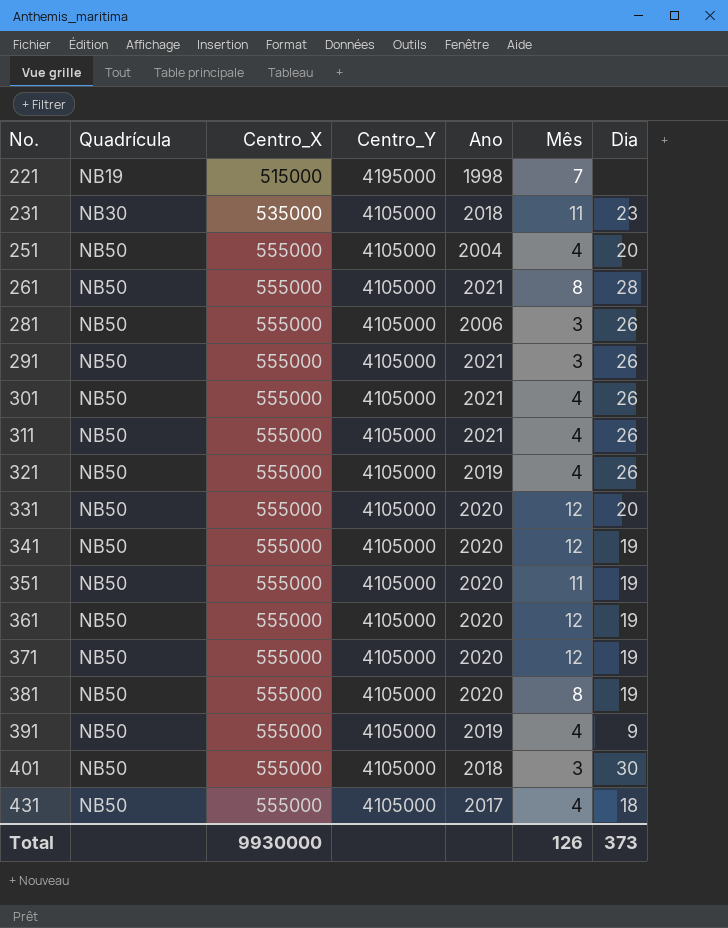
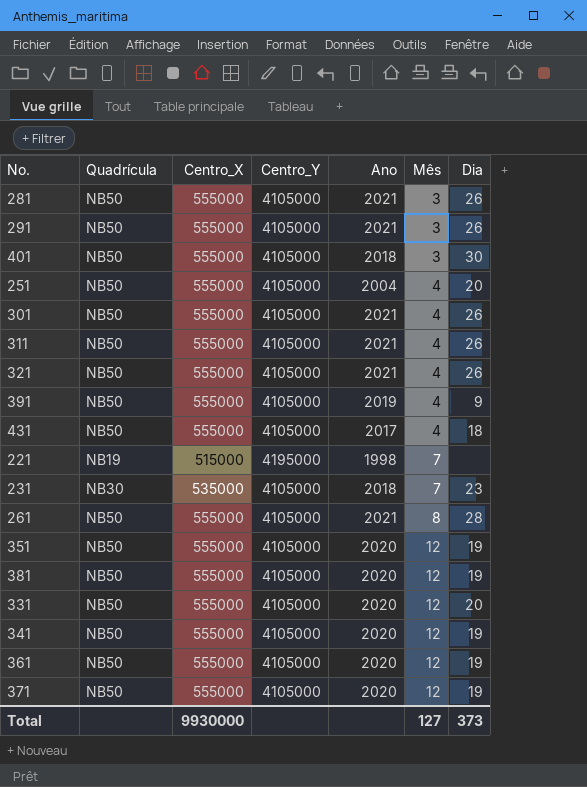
row order: No. ascending -> Mês ascending
281 | Ano: 2006 -> 2021
321 | Ano: 2019 -> 2021
231 | Mês: 11 -> 7
351 | Mês: 11 -> 12
381 | Mês: 8 -> 12
Total | Mês: 126 -> 127

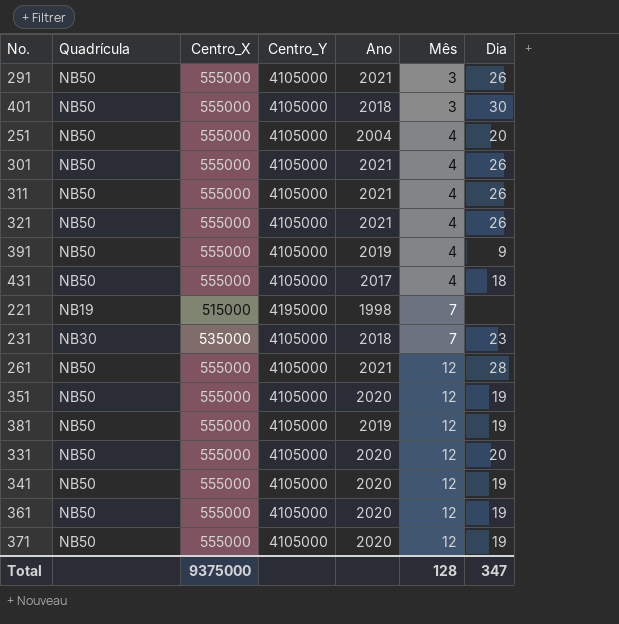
row 281: NB50 | 555000 | 4105000 | 2021 | 3 | 26 -> none
261 | Mês: 8 -> 12
381 | Ano: 2020 -> 2019
Total | Centro_X: 9930000 -> 9375000
Total | Mês: 127 -> 128
Total | Dia: 373 -> 347

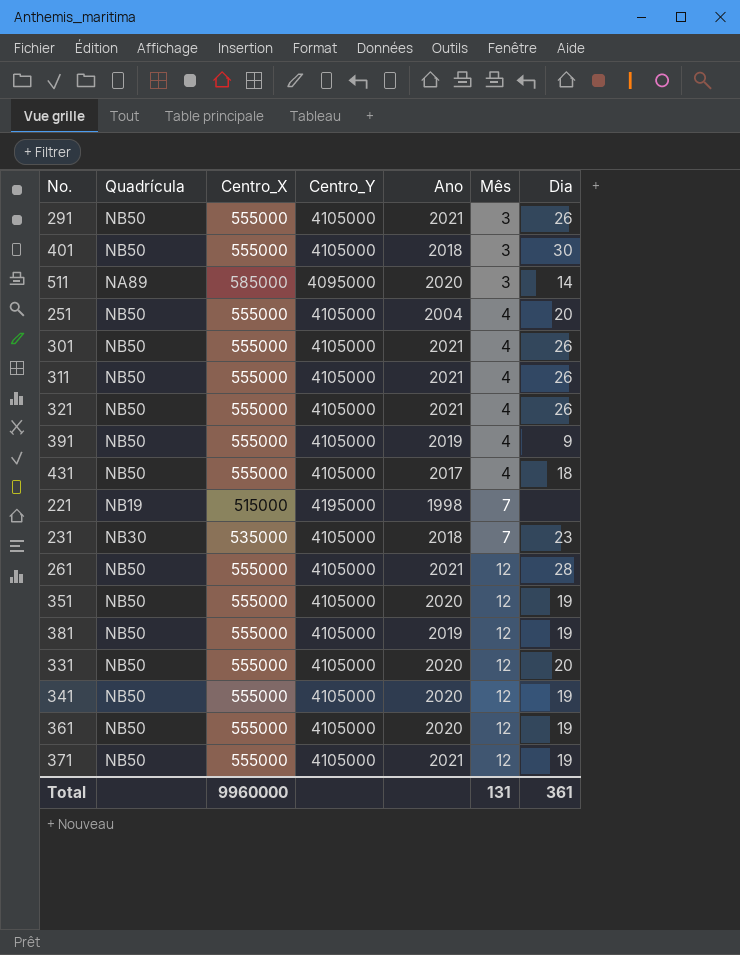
row 511: none -> NA89 | 585000 | 4095000 | 2020 | 3 | 14
371 | Ano: 2020 -> 2021
Total | Centro_X: 9375000 -> 9960000
Total | Mês: 128 -> 131
Total | Dia: 347 -> 361

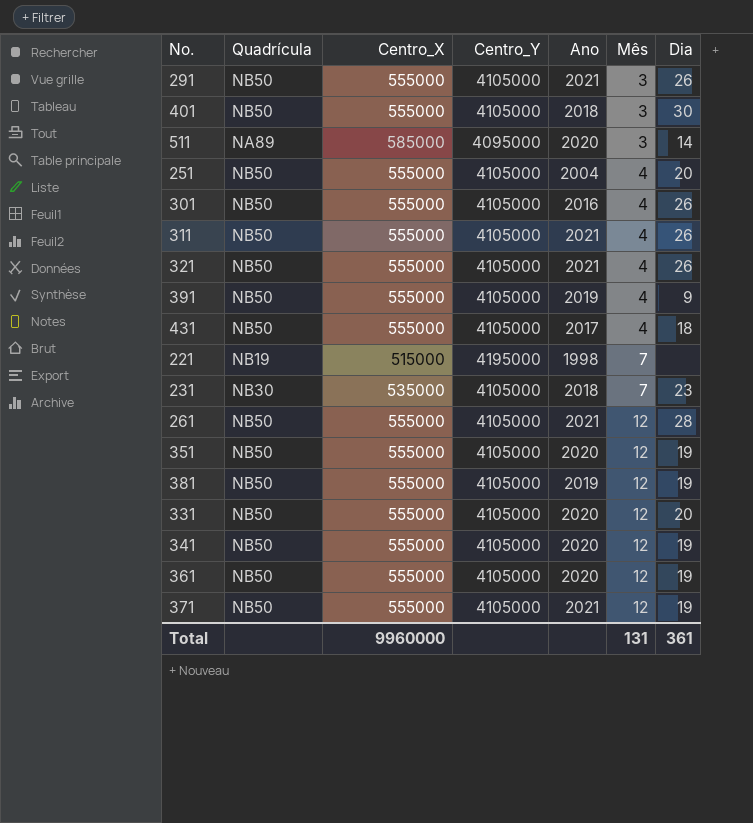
301 | Ano: 2021 -> 2016

